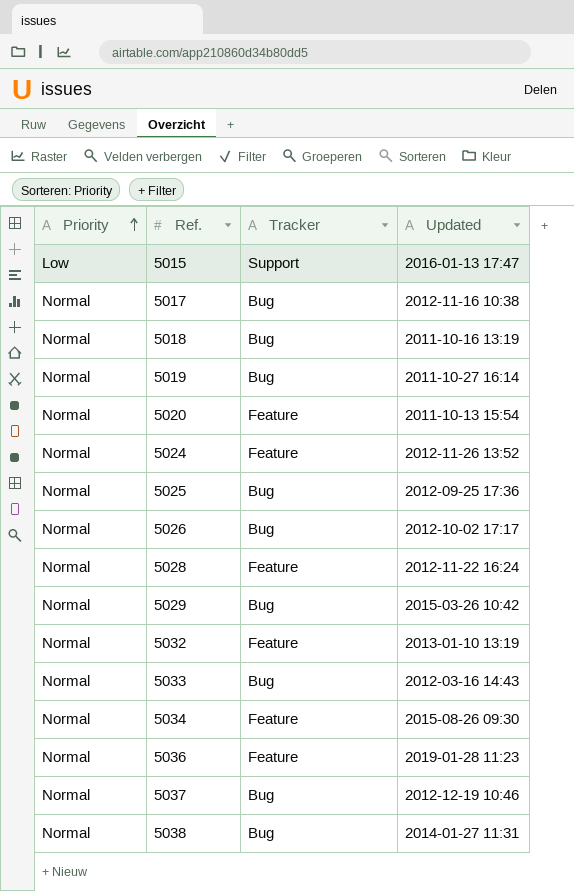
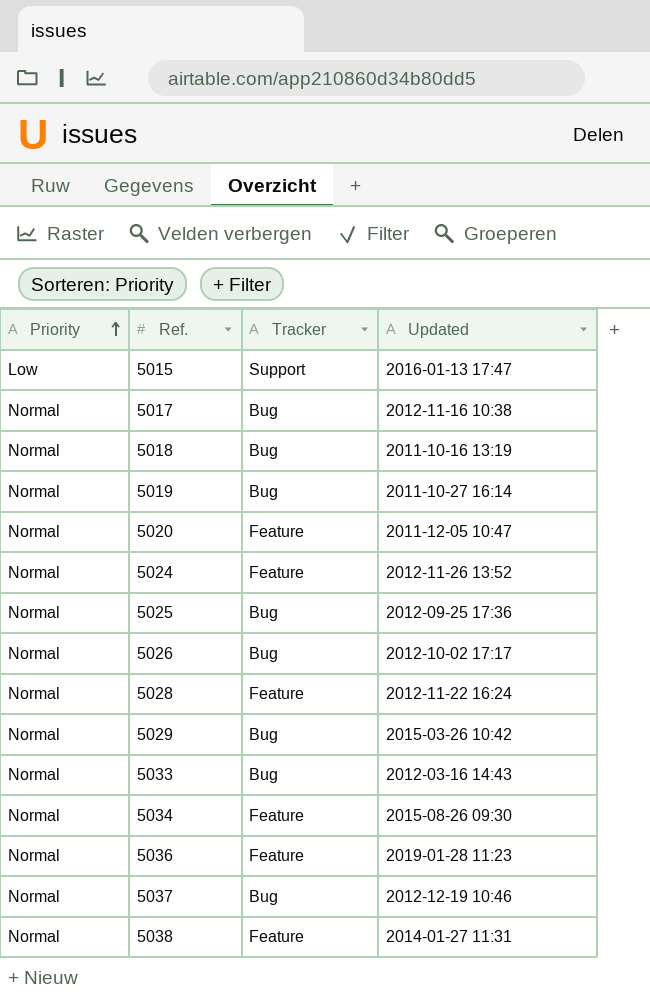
row 5032: Normal | Feature | 2013-01-10 13:19 -> none
5020 | Updated: 2011-10-13 15:54 -> 2011-12-05 10:47
5038 | Tracker: Bug -> Feature

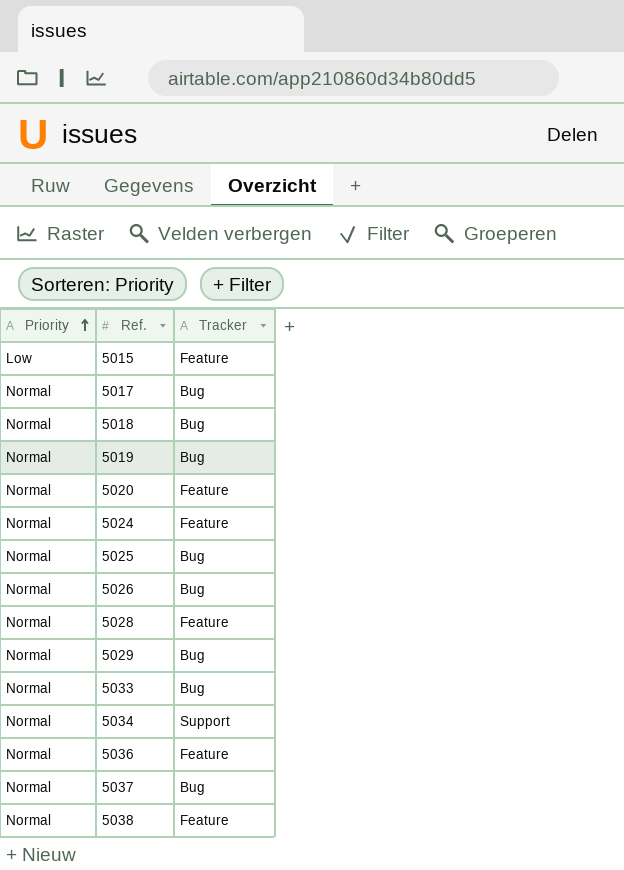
column Updated | position: 4 -> none
5015 | Tracker: Support -> Feature
5034 | Tracker: Feature -> Support

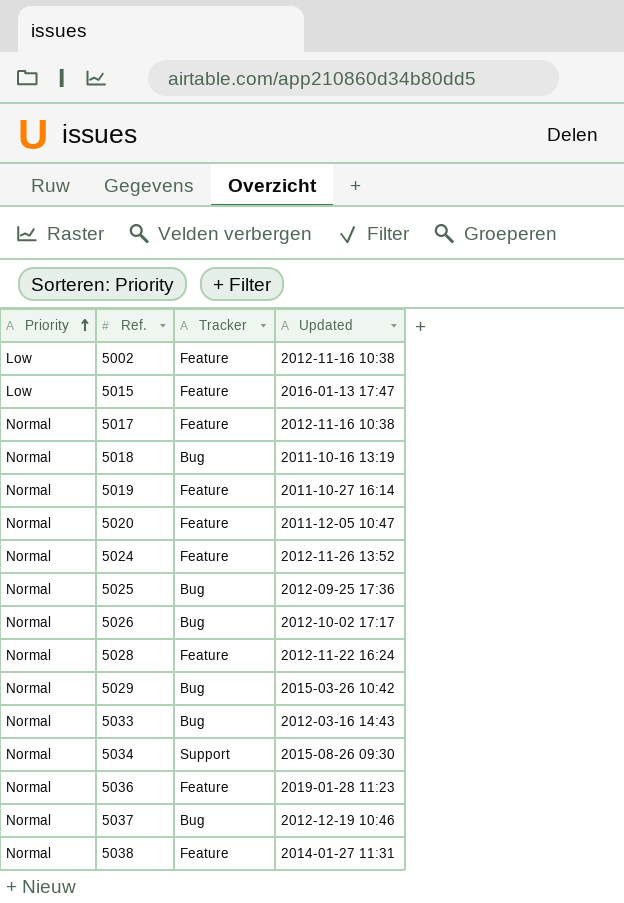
column Updated | position: none -> 4
row 5002: none -> Low | Feature | 2012-11-16 10:38
5017 | Tracker: Bug -> Feature
5019 | Tracker: Bug -> Feature

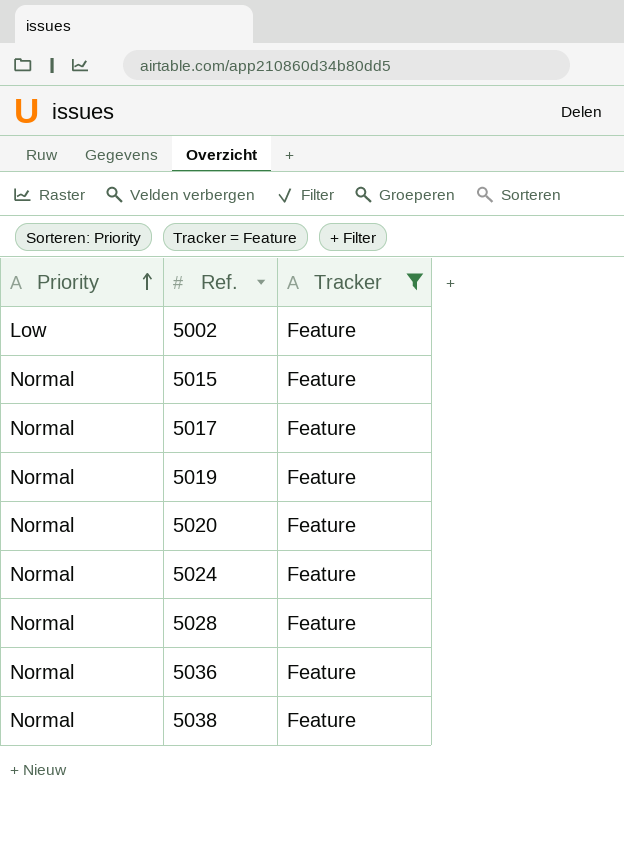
filter: none -> Tracker = Feature
column Updated | position: 4 -> none
5015 | Priority: Low -> Normal

